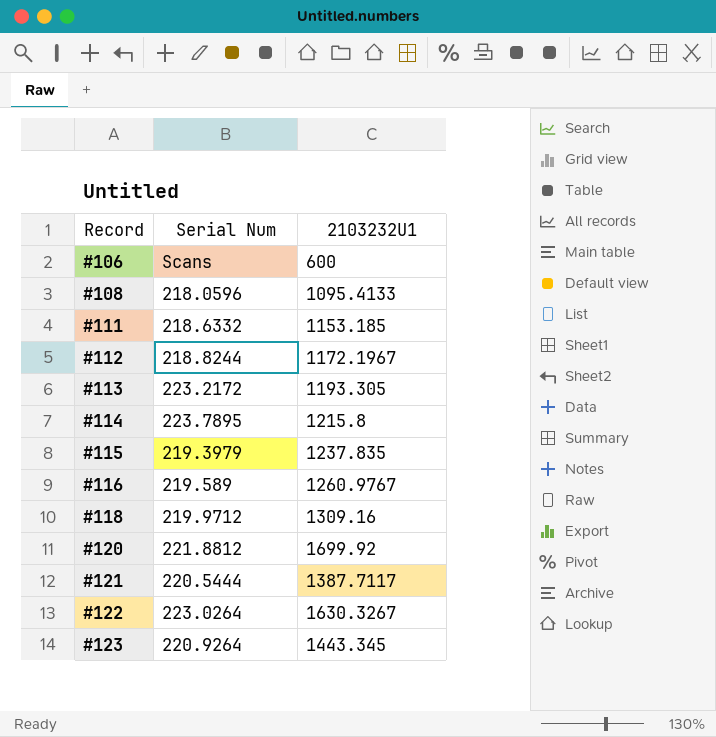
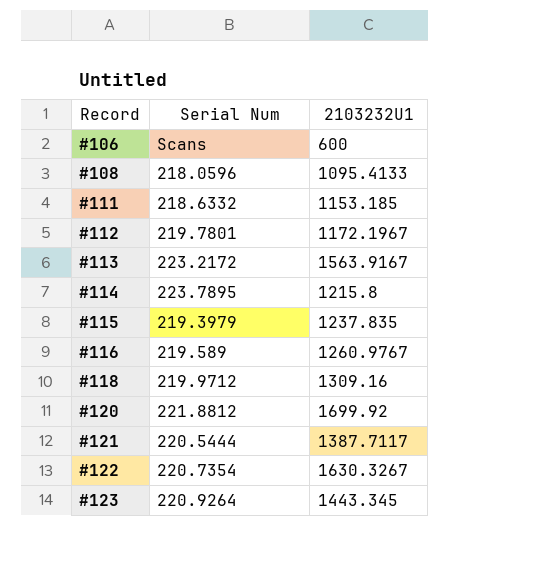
#112 | Serial Num: 218.8244 -> 219.7801
#113 | 2103232U1: 1193.305 -> 1563.9167
#122 | Serial Num: 223.0264 -> 220.7354

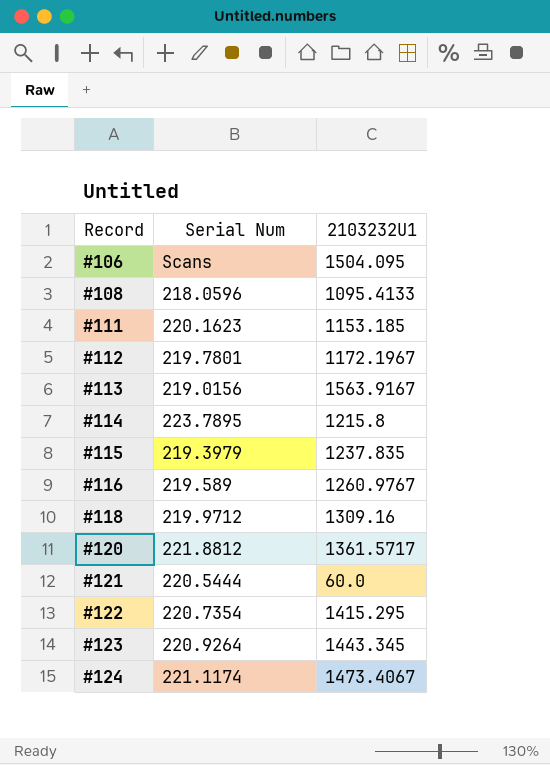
#106 | 2103232U1: 600 -> 1504.095
#111 | Serial Num: 218.6332 -> 220.1623
#113 | Serial Num: 223.2172 -> 219.0156
#120 | 2103232U1: 1699.92 -> 1361.5717
#121 | 2103232U1: 1387.7117 -> 60.0
#122 | 2103232U1: 1630.3267 -> 1415.295
row #124: none -> 221.1174 | 1473.4067

